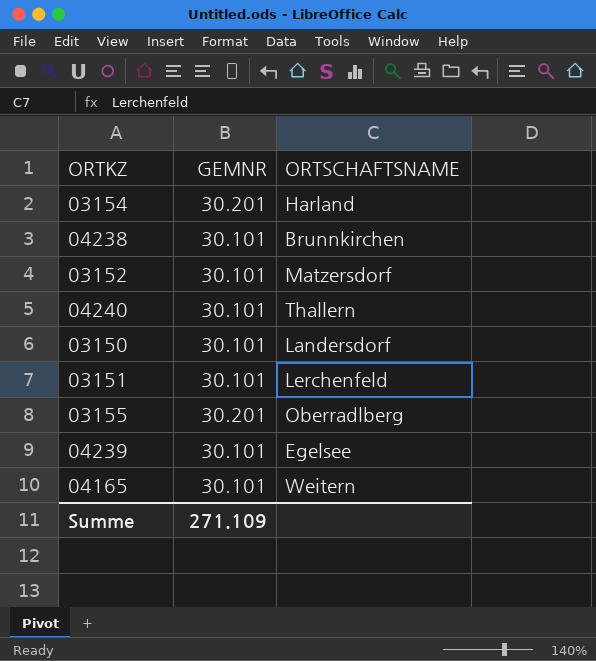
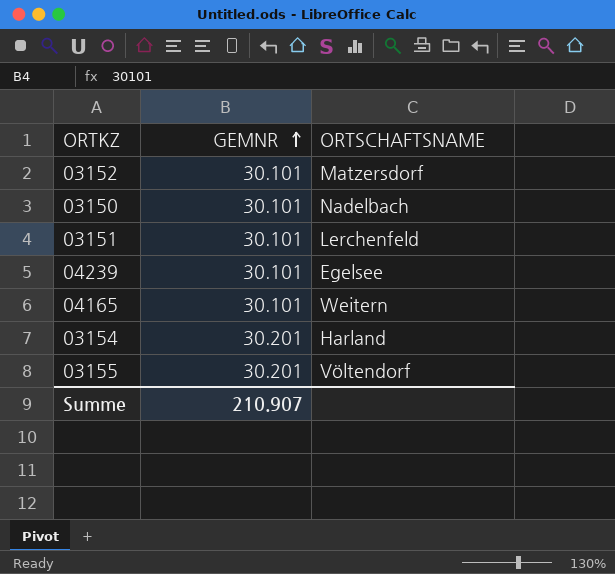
row order: none -> GEMNR ascending
row 04238: 30.101 | Brunnkirchen -> none
row 04240: 30.101 | Thallern -> none
03150 | ORTSCHAFTSNAME: Landersdorf -> Nadelbach
03155 | ORTSCHAFTSNAME: Oberradlberg -> Völtendorf
Summe | GEMNR: 271.109 -> 210.907

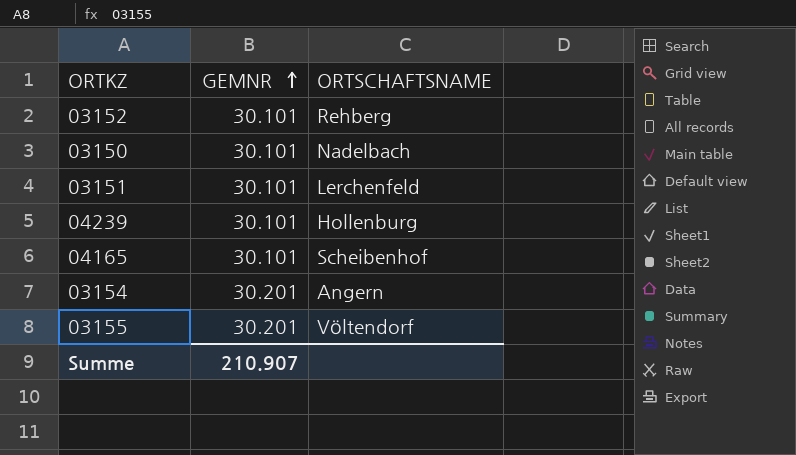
03152 | ORTSCHAFTSNAME: Matzersdorf -> Rehberg
04239 | ORTSCHAFTSNAME: Egelsee -> Hollenburg
04165 | ORTSCHAFTSNAME: Weitern -> Scheibenhof
03154 | ORTSCHAFTSNAME: Harland -> Angern

